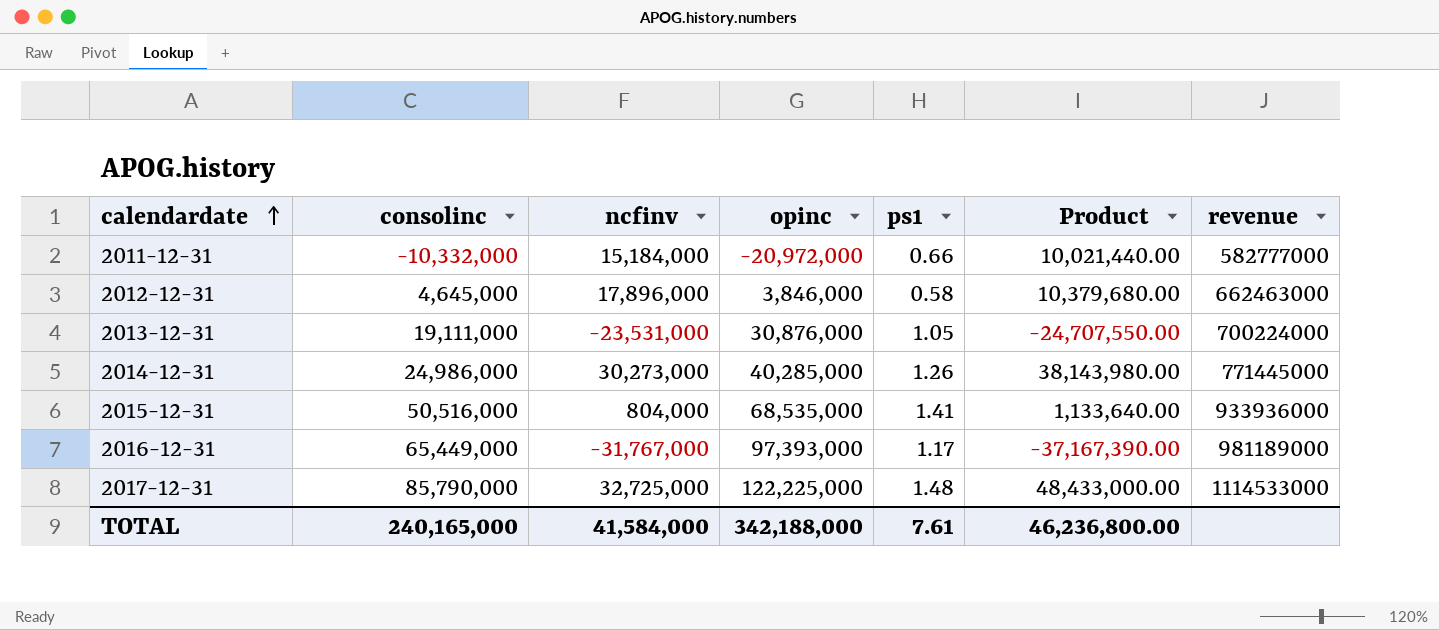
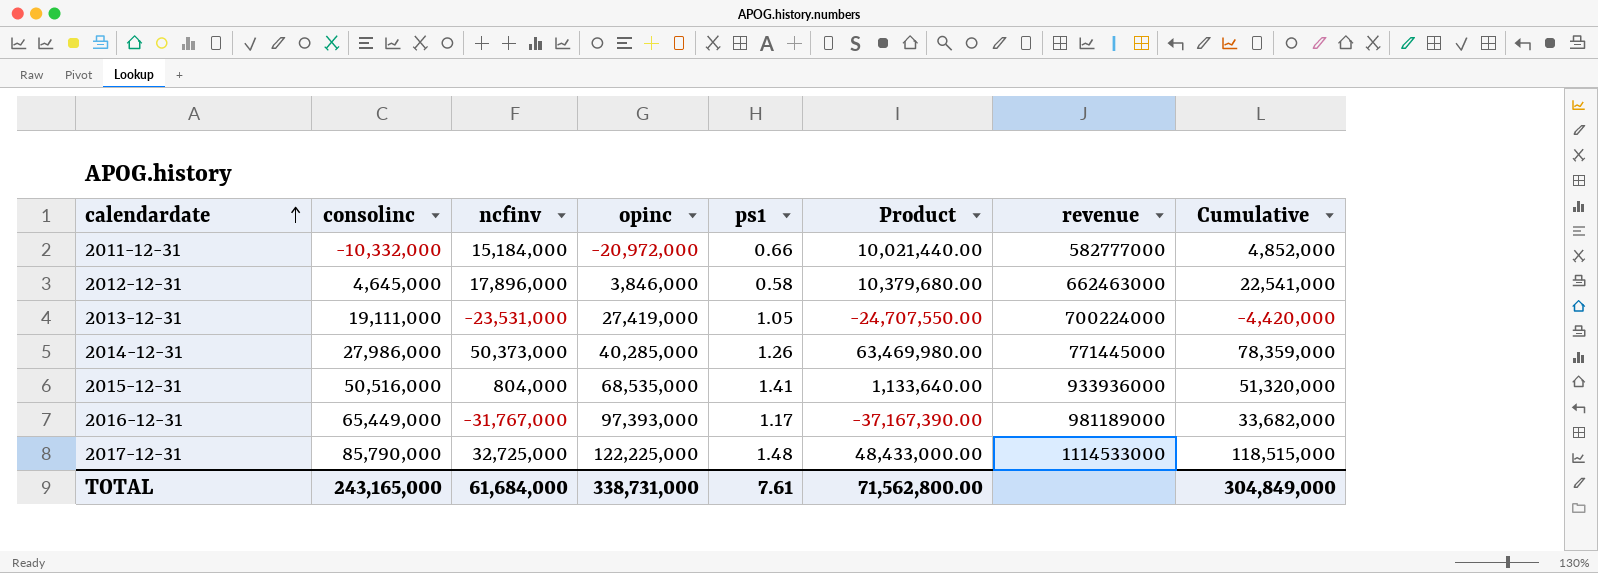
column Cumulative | formula: none -> [consolinc] + [ncfinv]
2013-12-31 | opinc: 30,876,000 -> 27,419,000
2014-12-31 | consolinc: 24,986,000 -> 27,986,000
2014-12-31 | ncfinv: 30,273,000 -> 50,373,000
2014-12-31 | Product: 38,143,980.00 -> 63,469,980.00
TOTAL | consolinc: 240,165,000 -> 243,165,000
TOTAL | ncfinv: 41,584,000 -> 61,684,000
TOTAL | opinc: 342,188,000 -> 338,731,000
TOTAL | Product: 46,236,800.00 -> 71,562,800.00

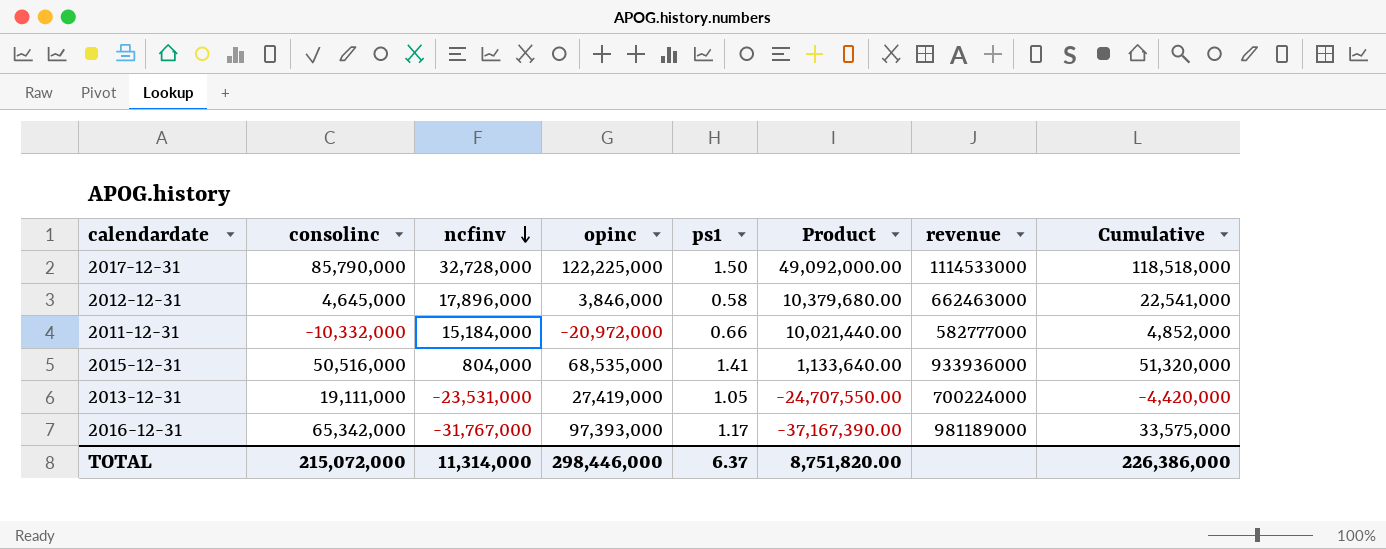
row order: calendardate ascending -> ncfinv descending
row 2014-12-31: 27,986,000 | 50,373,000 | 40,285,000 | 1.26 | 63,469,980.00 | 771445000 | 78,359,000 -> none
2017-12-31 | ncfinv: 32,725,000 -> 32,728,000
2017-12-31 | ps1: 1.48 -> 1.50
2017-12-31 | Product: 48,433,000.00 -> 49,092,000.00
2017-12-31 | Cumulative: 118,515,000 -> 118,518,000
2016-12-31 | consolinc: 65,449,000 -> 65,342,000
2016-12-31 | Cumulative: 33,682,000 -> 33,575,000
TOTAL | consolinc: 243,165,000 -> 215,072,000
TOTAL | ncfinv: 61,684,000 -> 11,314,000
TOTAL | opinc: 338,731,000 -> 298,446,000
TOTAL | ps1: 7.61 -> 6.37
TOTAL | Product: 71,562,800.00 -> 8,751,820.00
TOTAL | Cumulative: 304,849,000 -> 226,386,000

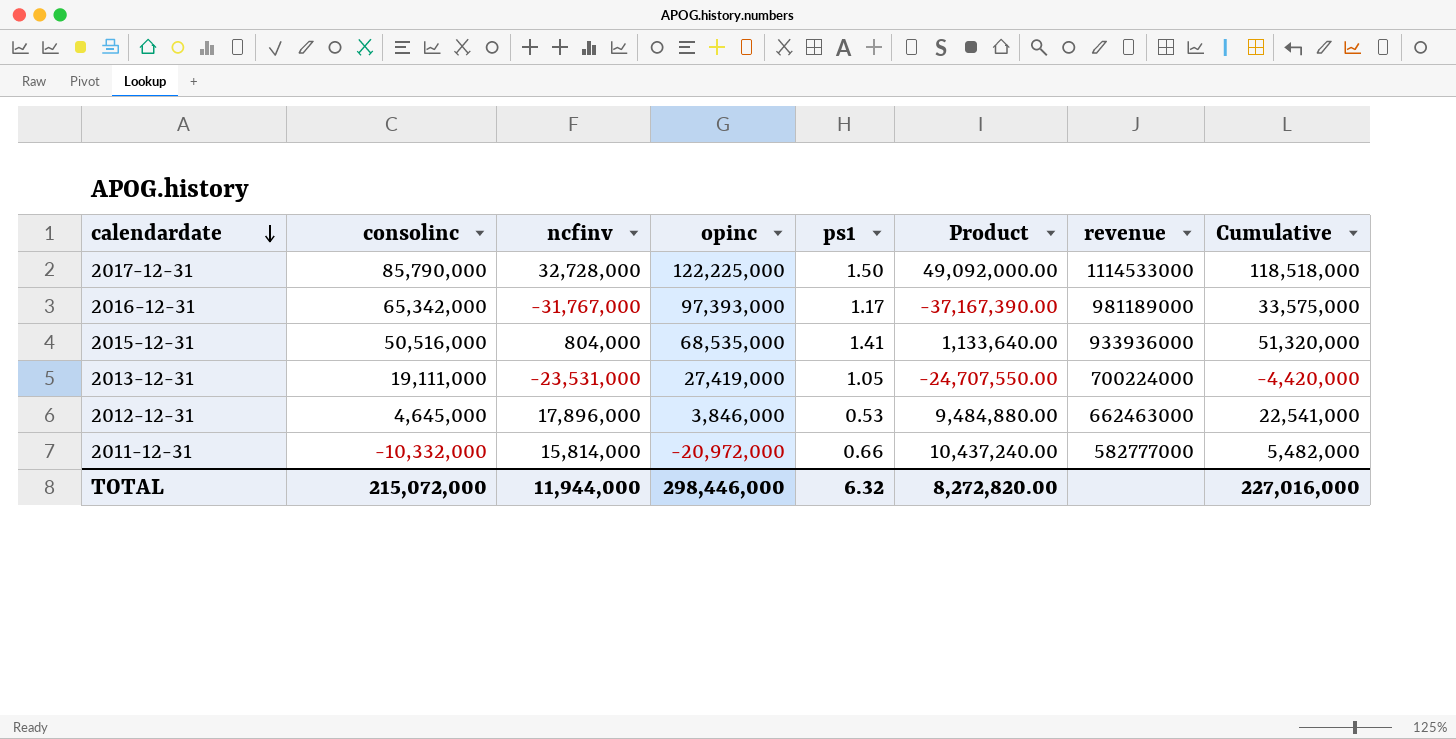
row order: ncfinv descending -> calendardate descending
2012-12-31 | ps1: 0.58 -> 0.53
2012-12-31 | Product: 10,379,680.00 -> 9,484,880.00
2011-12-31 | ncfinv: 15,184,000 -> 15,814,000
2011-12-31 | Product: 10,021,440.00 -> 10,437,240.00
2011-12-31 | Cumulative: 4,852,000 -> 5,482,000
TOTAL | ncfinv: 11,314,000 -> 11,944,000
TOTAL | ps1: 6.37 -> 6.32
TOTAL | Product: 8,751,820.00 -> 8,272,820.00
TOTAL | Cumulative: 226,386,000 -> 227,016,000

